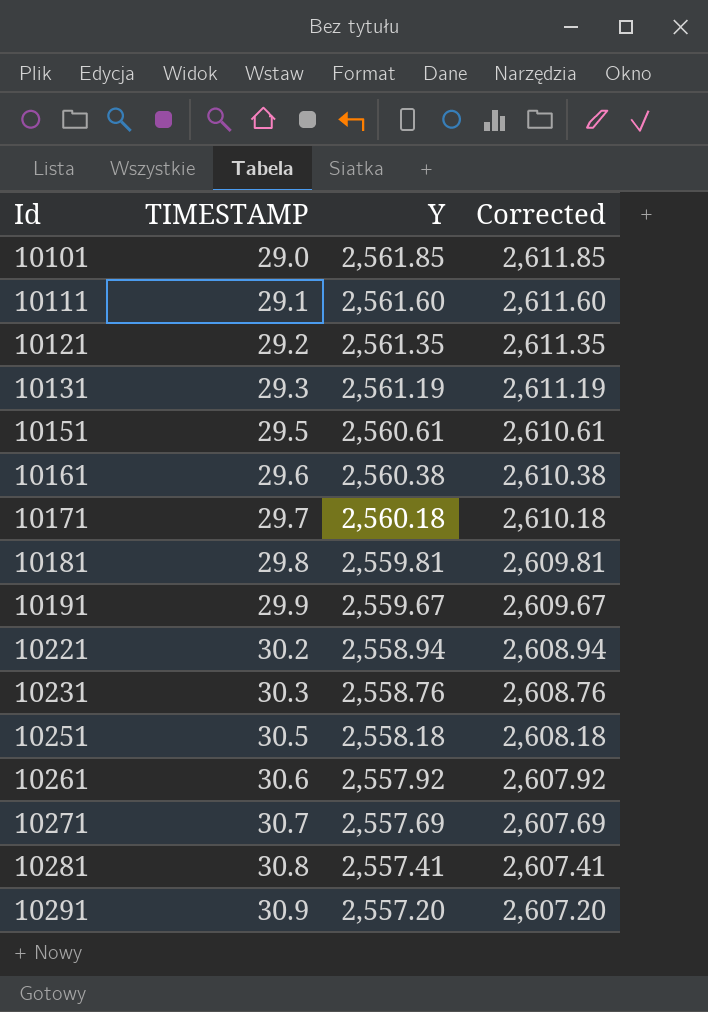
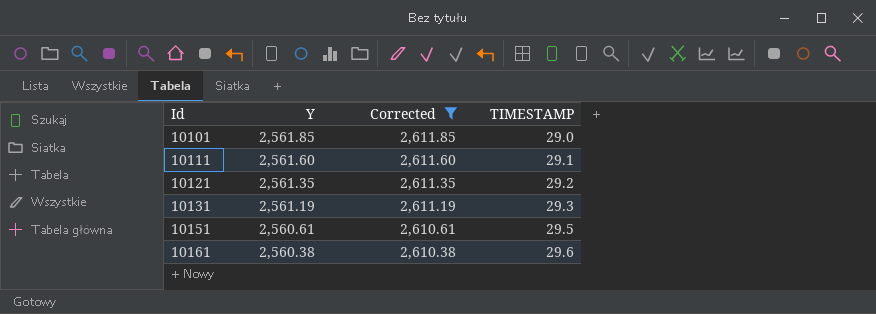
filter: none -> Corrected >= 2,610.38
column TIMESTAMP | position: 2 -> 4

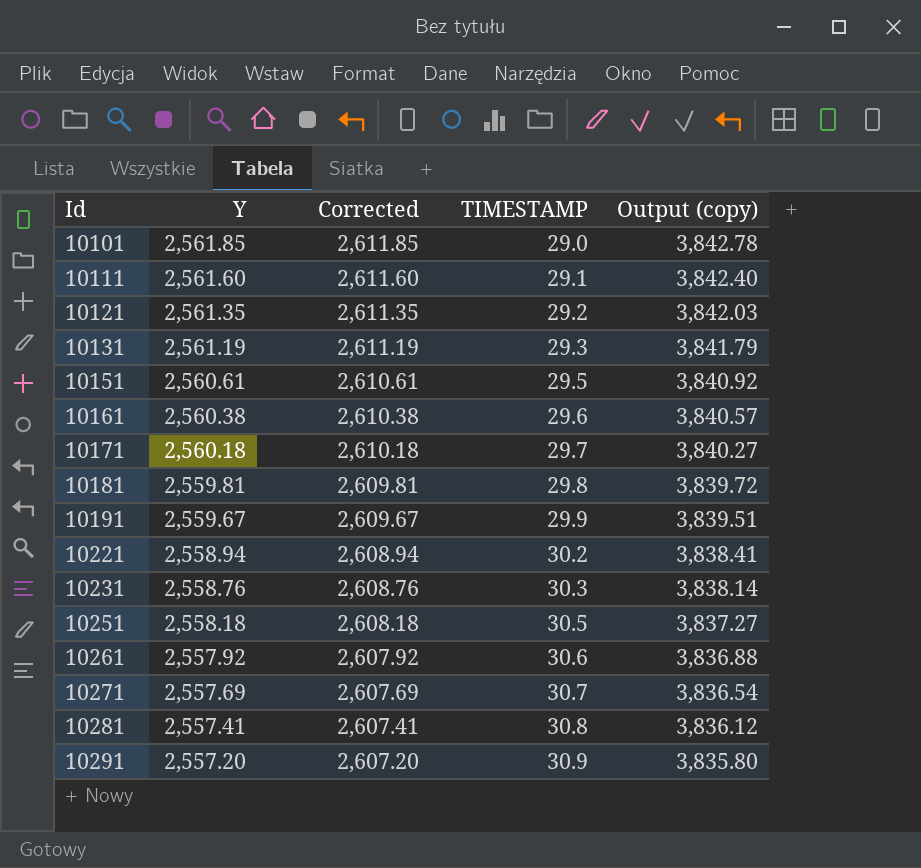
filter: Corrected >= 2,610.38 -> none
column Output (copy) | formula: none -> [Y] * 1.5

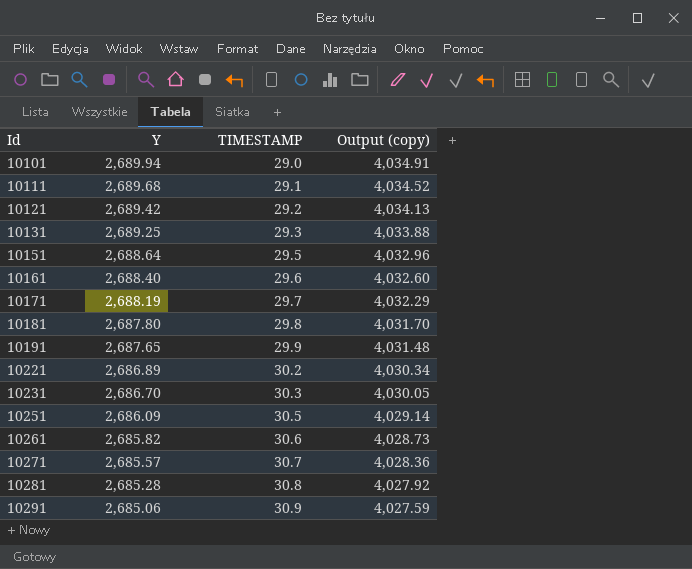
column Corrected | formula: [Y] + 50 -> none
10101 | Y: 2,561.85 -> 2,689.94
10101 | Output (copy): 3,842.78 -> 4,034.91
10111 | Y: 2,561.60 -> 2,689.68
10111 | Output (copy): 3,842.40 -> 4,034.52
10121 | Y: 2,561.35 -> 2,689.42
10121 | Output (copy): 3,842.03 -> 4,034.13
10131 | Y: 2,561.19 -> 2,689.25
10131 | Output (copy): 3,841.79 -> 4,033.88
10151 | Y: 2,560.61 -> 2,688.64
10151 | Output (copy): 3,840.92 -> 4,032.96
10161 | Y: 2,560.38 -> 2,688.40
10161 | Output (copy): 3,840.57 -> 4,032.60
10171 | Y: 2,560.18 -> 2,688.19
10171 | Output (copy): 3,840.27 -> 4,032.29
10181 | Y: 2,559.81 -> 2,687.80
10181 | Output (copy): 3,839.72 -> 4,031.70
10191 | Y: 2,559.67 -> 2,687.65
10191 | Output (copy): 3,839.51 -> 4,031.48
10221 | Y: 2,558.94 -> 2,686.89
10221 | Output (copy): 3,838.41 -> 4,030.34
10231 | Y: 2,558.76 -> 2,686.70
10231 | Output (copy): 3,838.14 -> 4,030.05
10251 | Y: 2,558.18 -> 2,686.09
10251 | Output (copy): 3,837.27 -> 4,029.14
10261 | Y: 2,557.92 -> 2,685.82
10261 | Output (copy): 3,836.88 -> 4,028.73
10271 | Y: 2,557.69 -> 2,685.57
10271 | Output (copy): 3,836.54 -> 4,028.36
10281 | Y: 2,557.41 -> 2,685.28
10281 | Output (copy): 3,836.12 -> 4,027.92
10291 | Y: 2,557.20 -> 2,685.06
10291 | Output (copy): 3,835.80 -> 4,027.59

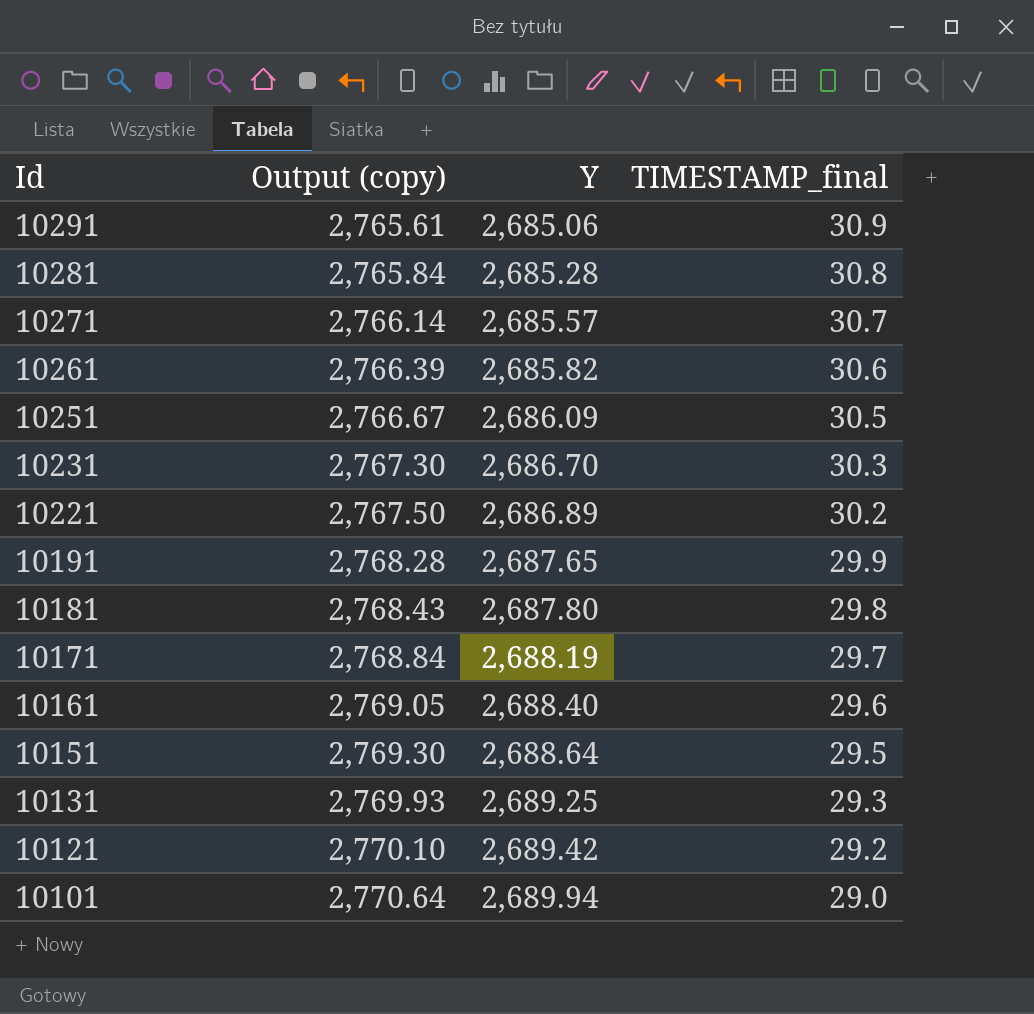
row order: Id ascending -> Id descending
column Output (copy) | formula: [Y] * 1.5 -> [Y] * 1.03
column Output (copy) | position: 4 -> 2
column name: TIMESTAMP -> TIMESTAMP_final
row 10111: 2,689.68 | 29.1 | 4,034.52 -> none

